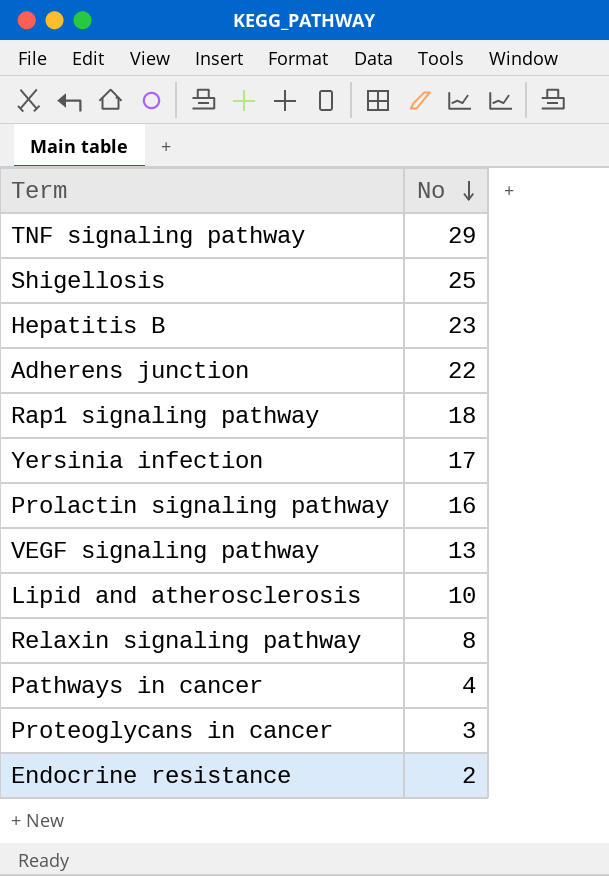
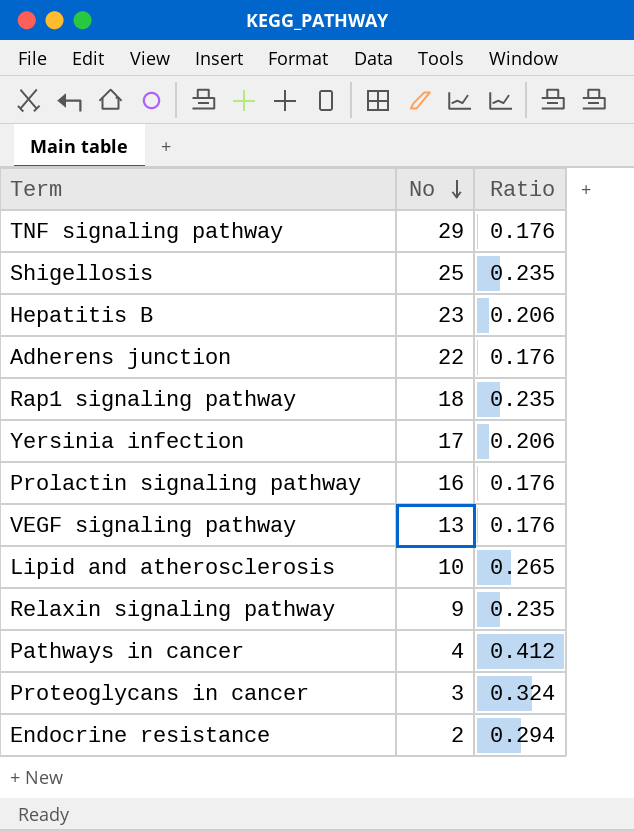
column Ratio | position: none -> 3
Relaxin signaling pathway | No: 8 -> 9

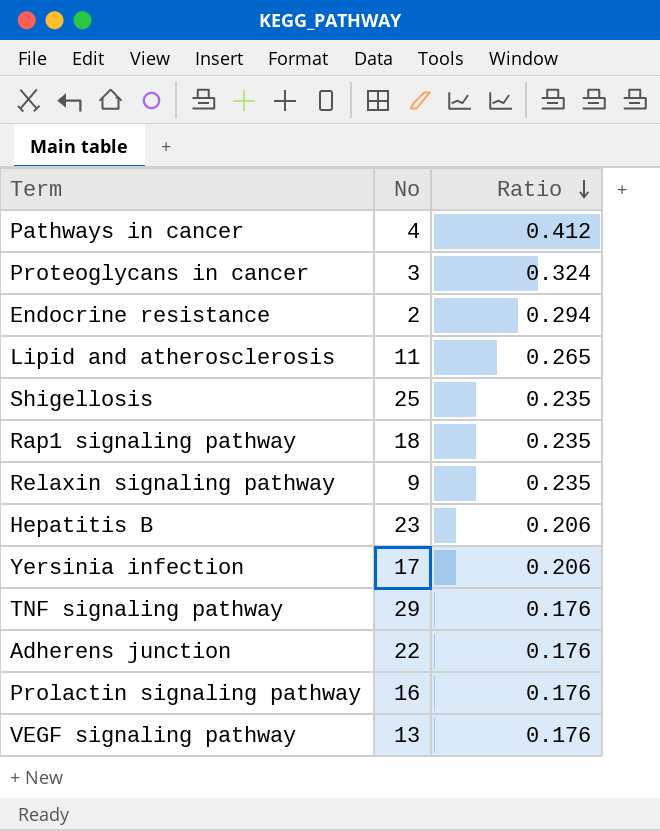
row order: No descending -> Ratio descending
Lipid and atherosclerosis | No: 10 -> 11

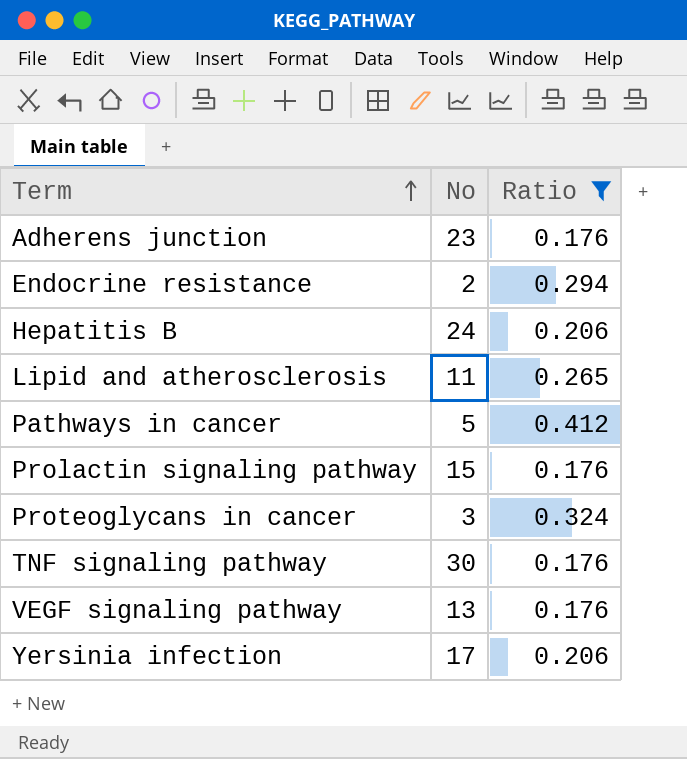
filter: none -> Ratio != 0.235
row order: Ratio descending -> Term ascending
Adherens junction | No: 22 -> 23
Hepatitis B | No: 23 -> 24
Pathways in cancer | No: 4 -> 5
Prolactin signaling pathway | No: 16 -> 15
TNF signaling pathway | No: 29 -> 30

